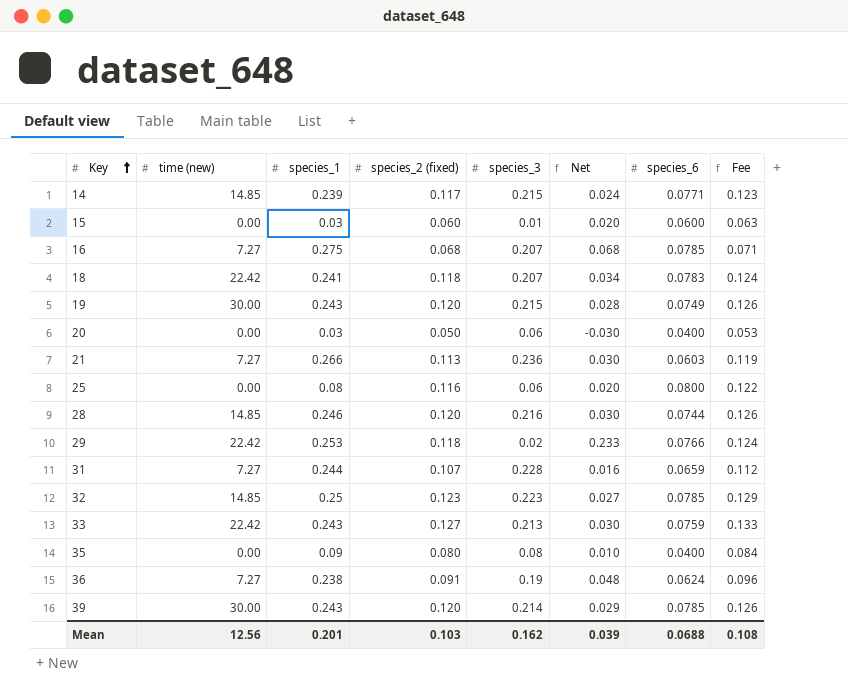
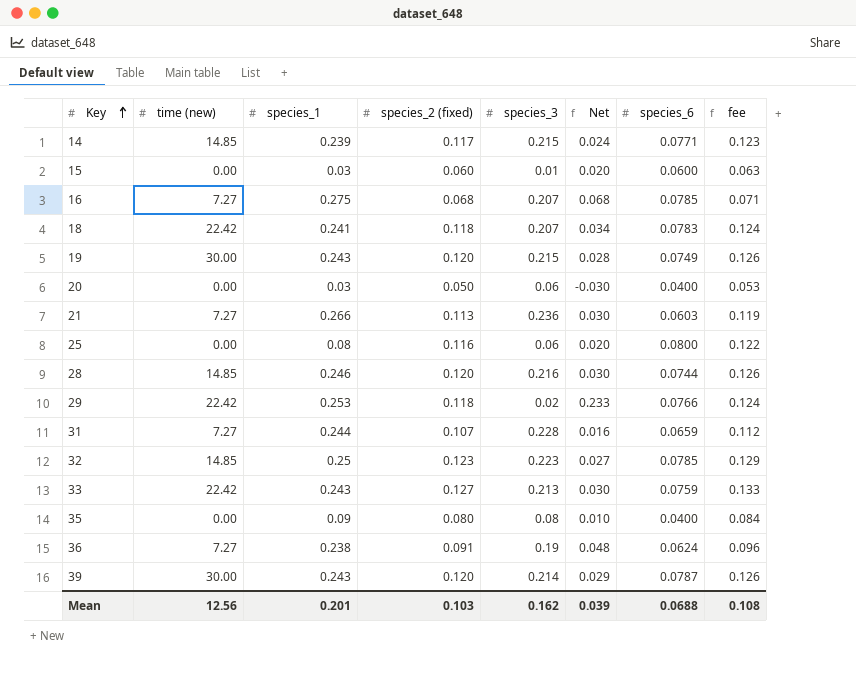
column name: Fee -> fee
39 | species_6: 0.0785 -> 0.0787

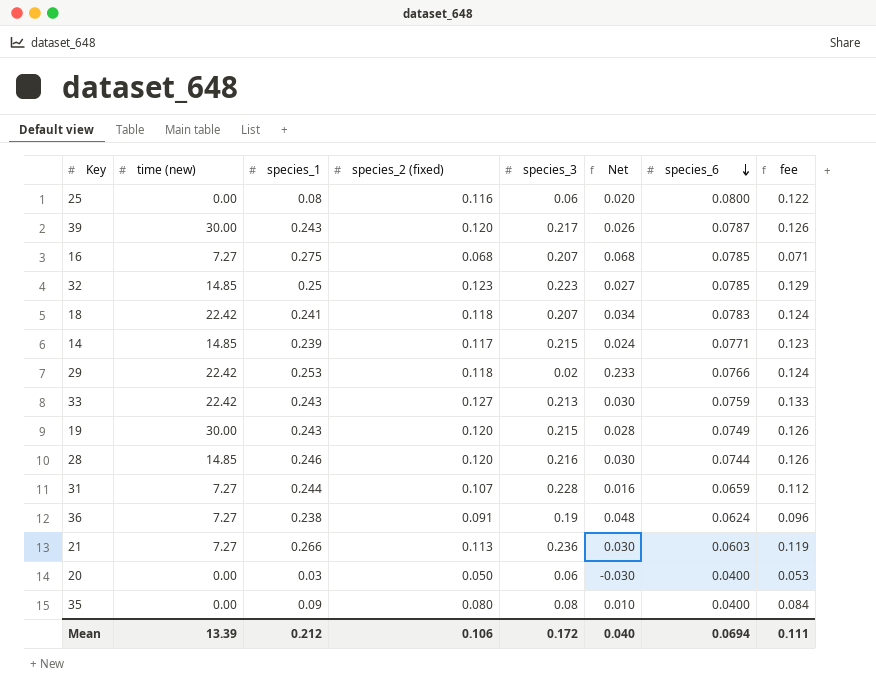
row order: Key ascending -> species_6 descending
row 15: 0.00 | 0.03 | 0.060 | 0.01 | 0.020 | 0.0600 | 0.063 -> none
39 | species_3: 0.214 -> 0.217
39 | Net: 0.029 -> 0.026
Mean | time (new): 12.56 -> 13.39
Mean | species_1: 0.201 -> 0.212
Mean | species_2 (fixed): 0.103 -> 0.106
Mean | species_3: 0.162 -> 0.172
Mean | Net: 0.039 -> 0.040
Mean | species_6: 0.0688 -> 0.0694
Mean | fee: 0.108 -> 0.111

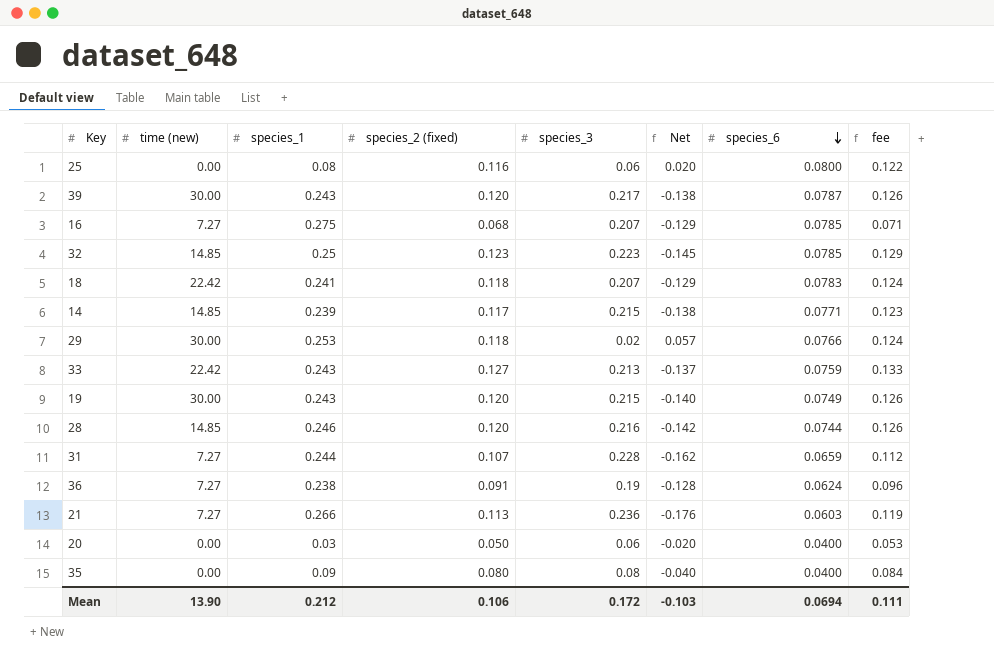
column Net | formula: [species_1] - [species_3] -> [species_6] - [species_3]
29 | time (new): 22.42 -> 30.00
Mean | time (new): 13.39 -> 13.90
Mean | Net: 0.040 -> -0.103

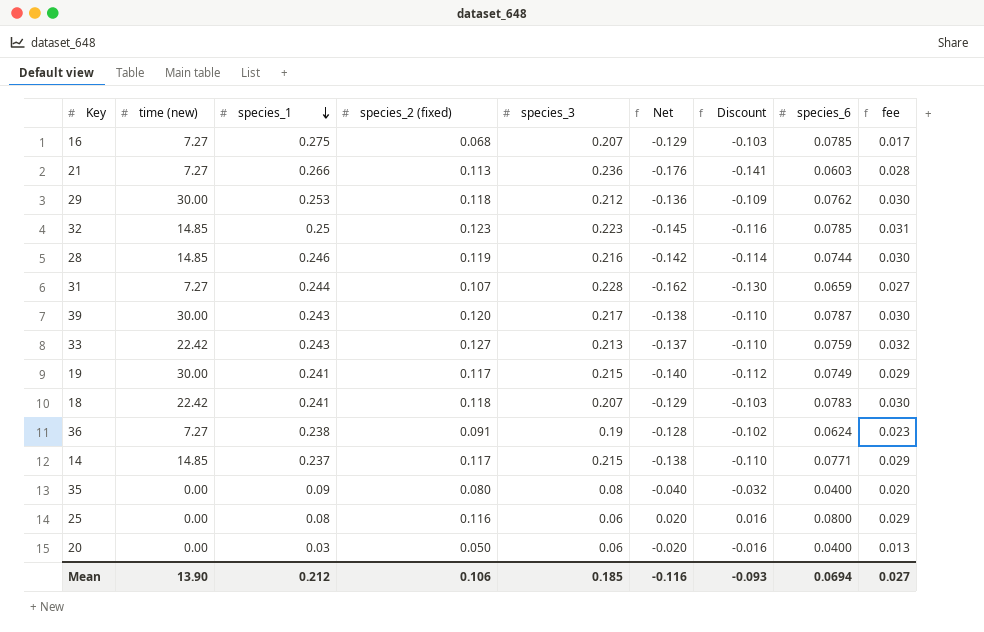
row order: species_6 descending -> species_1 descending
column Discount | formula: none -> [Net] * 0.8
column fee | formula: [species_2 (fixed)] * 1.05 -> [species_2 (fixed)] * 0.25
29 | species_3: 0.02 -> 0.212
29 | Net: 0.057 -> -0.136
29 | species_6: 0.0766 -> 0.0762
28 | species_2 (fixed): 0.120 -> 0.119
19 | species_1: 0.243 -> 0.241
19 | species_2 (fixed): 0.120 -> 0.117
14 | species_1: 0.239 -> 0.237
Mean | species_3: 0.172 -> 0.185
Mean | Net: -0.103 -> -0.116
Mean | fee: 0.111 -> 0.027

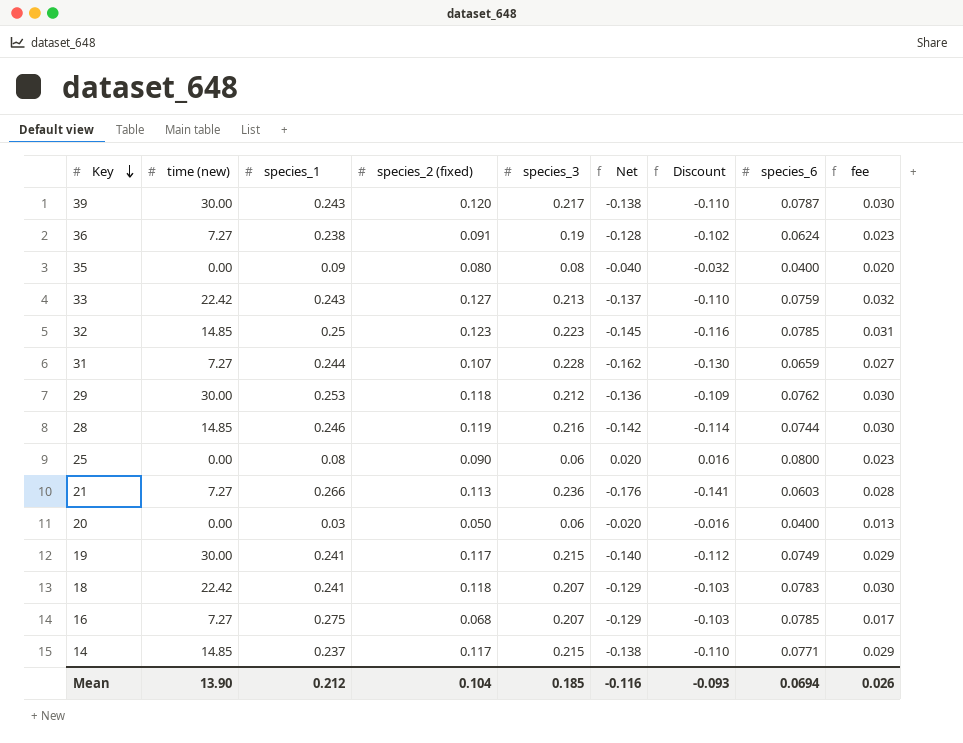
row order: species_1 descending -> Key descending
25 | species_2 (fixed): 0.116 -> 0.090
25 | fee: 0.029 -> 0.023
Mean | species_2 (fixed): 0.106 -> 0.104
Mean | fee: 0.027 -> 0.026

